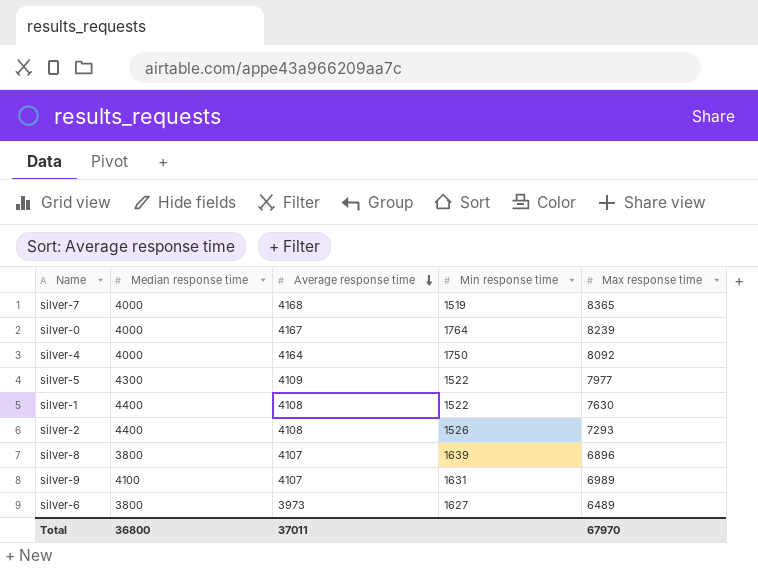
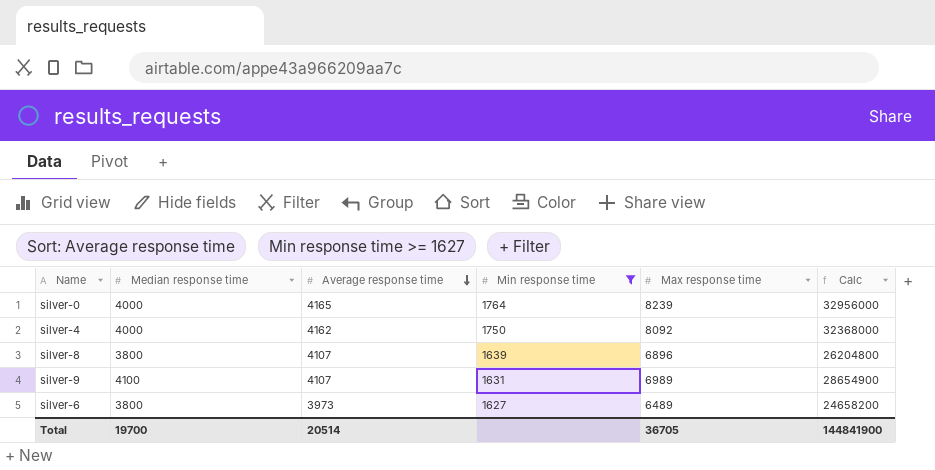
filter: none -> Min response time >= 1627
column Calc | formula: none -> [Median response time] * [Max response time]
silver-0 | Average response time: 4167 -> 4165
silver-4 | Average response time: 4164 -> 4162
Total | Median response time: 36800 -> 19700
Total | Average response time: 37011 -> 20514
Total | Max response time: 67970 -> 36705

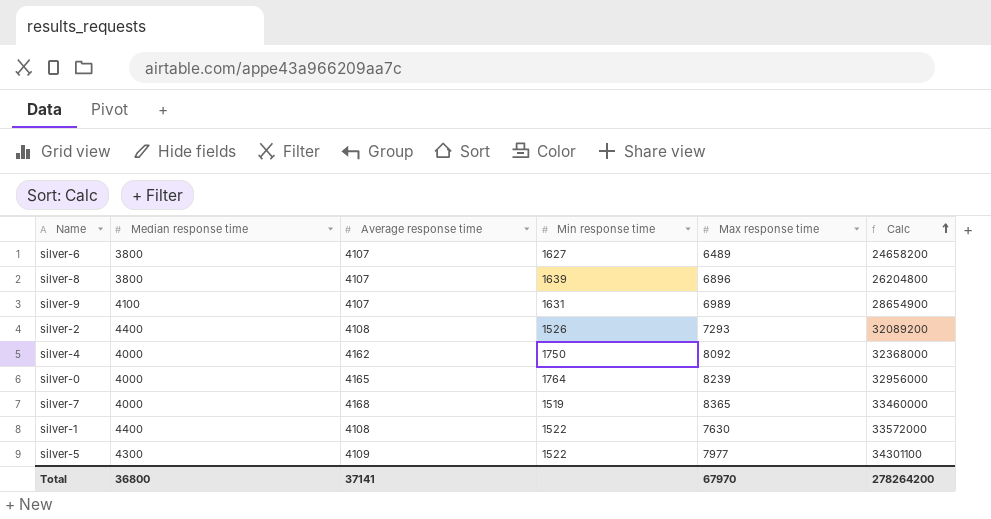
filter: Min response time >= 1627 -> none
row order: Average response time descending -> Calc ascending
silver-6 | Average response time: 3973 -> 4107
Total | Median response time: 19700 -> 36800
Total | Average response time: 20514 -> 37141
Total | Max response time: 36705 -> 67970
Total | Calc: 144841900 -> 278264200

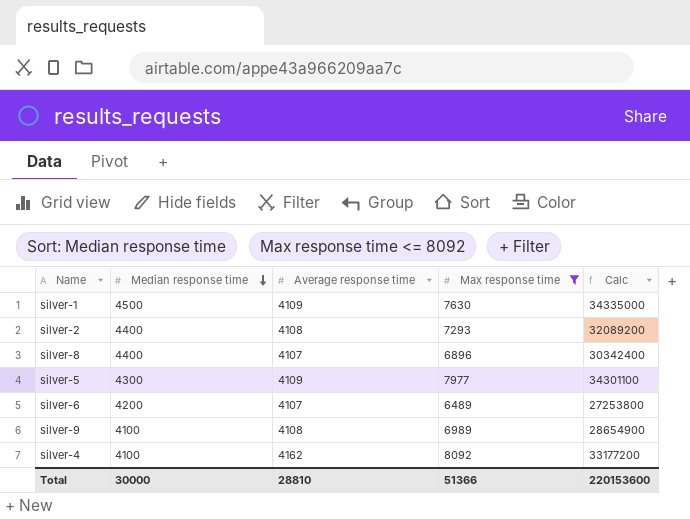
filter: none -> Max response time <= 8092
row order: Calc ascending -> Median response time descending
column Min response time | position: 4 -> none
silver-1 | Median response time: 4400 -> 4500
silver-1 | Average response time: 4108 -> 4109
silver-1 | Calc: 33572000 -> 34335000
silver-8 | Median response time: 3800 -> 4400
silver-8 | Calc: 26204800 -> 30342400
silver-6 | Median response time: 3800 -> 4200
silver-6 | Calc: 24658200 -> 27253800
silver-9 | Average response time: 4107 -> 4108
silver-4 | Median response time: 4000 -> 4100
silver-4 | Calc: 32368000 -> 33177200
Total | Median response time: 36800 -> 30000
Total | Average response time: 37141 -> 28810
Total | Max response time: 67970 -> 51366
Total | Calc: 278264200 -> 220153600

